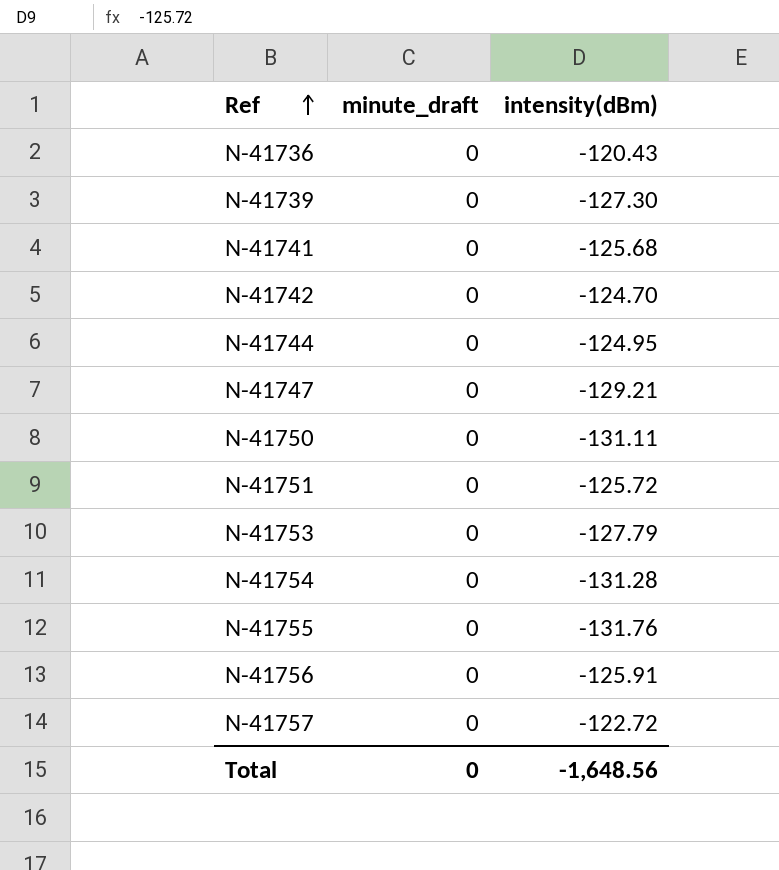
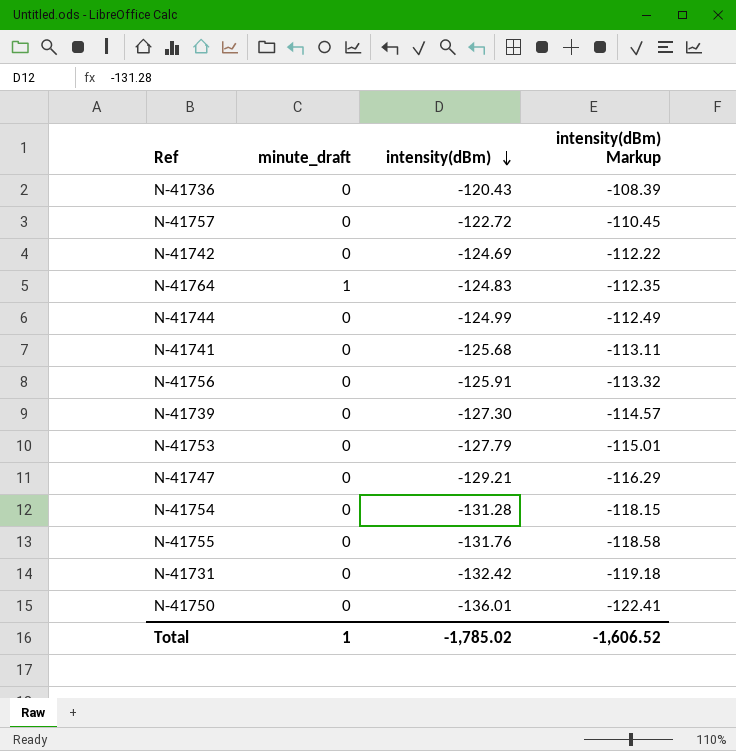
row order: Ref ascending -> intensity(dBm) descending
column intensity(dBm) Markup | formula: none -> [intensity(dBm)] * 0.9
row N-41751: 0 | -125.72 -> none
N-41742 | intensity(dBm): -124.70 -> -124.69
row N-41764: none -> 1 | -124.83 | -112.35
N-41744 | intensity(dBm): -124.95 -> -124.99
row N-41731: none -> 0 | -132.42 | -119.18
N-41750 | intensity(dBm): -131.11 -> -136.01
Total | minute_draft: 0 -> 1
Total | intensity(dBm): -1,648.56 -> -1,785.02

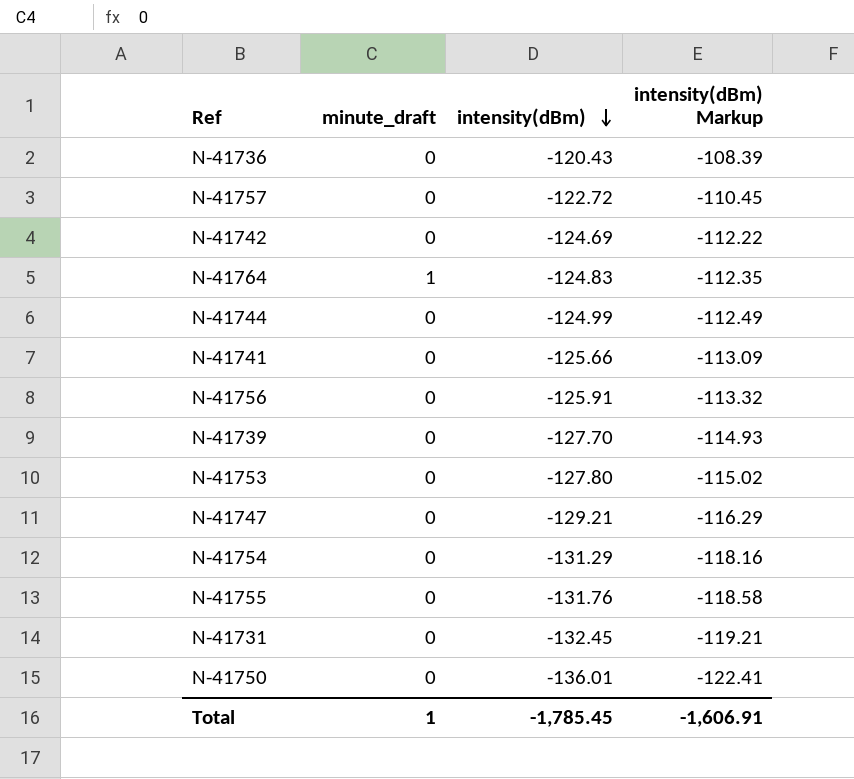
N-41741 | intensity(dBm): -125.68 -> -125.66
N-41741 | intensity(dBm) Markup: -113.11 -> -113.09
N-41739 | intensity(dBm): -127.30 -> -127.70
N-41739 | intensity(dBm) Markup: -114.57 -> -114.93
N-41753 | intensity(dBm): -127.79 -> -127.80
N-41753 | intensity(dBm) Markup: -115.01 -> -115.02
N-41754 | intensity(dBm): -131.28 -> -131.29
N-41754 | intensity(dBm) Markup: -118.15 -> -118.16
N-41731 | intensity(dBm): -132.42 -> -132.45
N-41731 | intensity(dBm) Markup: -119.18 -> -119.21
Total | intensity(dBm): -1,785.02 -> -1,785.45
Total | intensity(dBm) Markup: -1,606.52 -> -1,606.91

